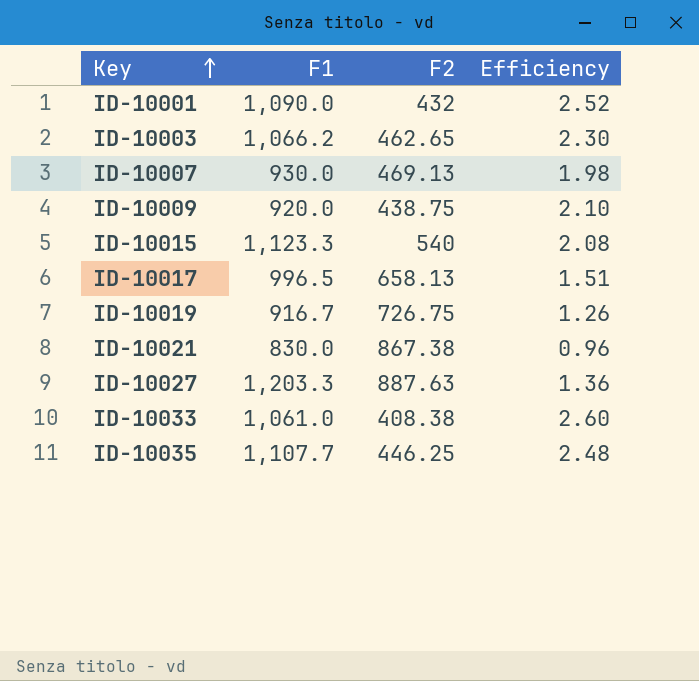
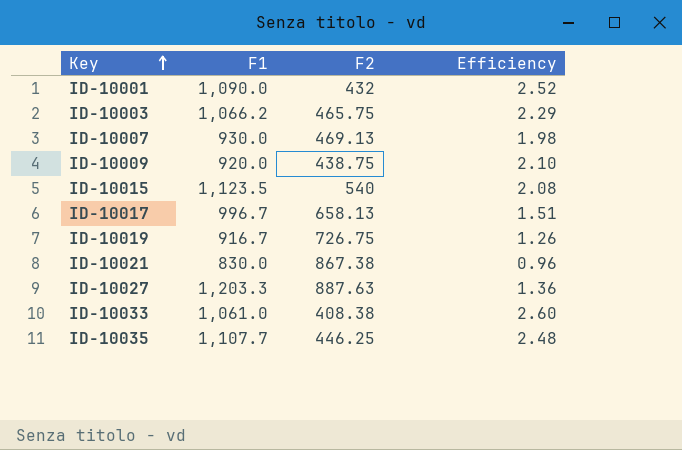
ID-10003 | F2: 462.65 -> 465.75
ID-10003 | Efficiency: 2.30 -> 2.29
ID-10015 | F1: 1,123.3 -> 1,123.5
ID-10017 | F1: 996.5 -> 996.7

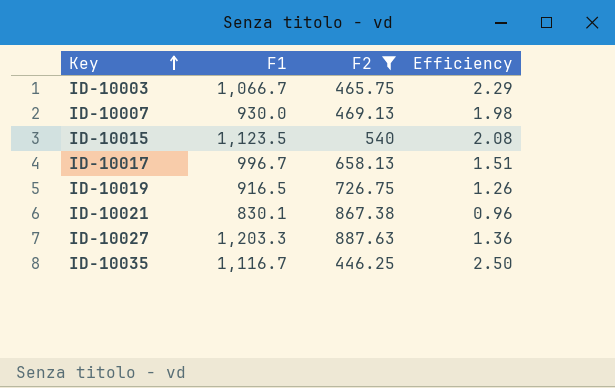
filter: none -> F2 >= 446.25
ID-10003 | F1: 1,066.2 -> 1,066.7
ID-10019 | F1: 916.7 -> 916.5
ID-10021 | F1: 830.0 -> 830.1
ID-10035 | F1: 1,107.7 -> 1,116.7
ID-10035 | Efficiency: 2.48 -> 2.50

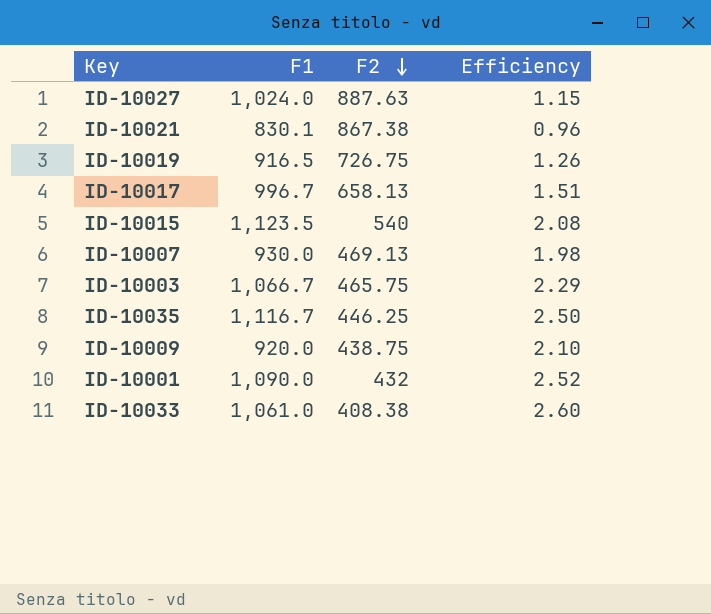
filter: F2 >= 446.25 -> none
row order: Key ascending -> F2 descending
ID-10027 | F1: 1,203.3 -> 1,024.0
ID-10027 | Efficiency: 1.36 -> 1.15

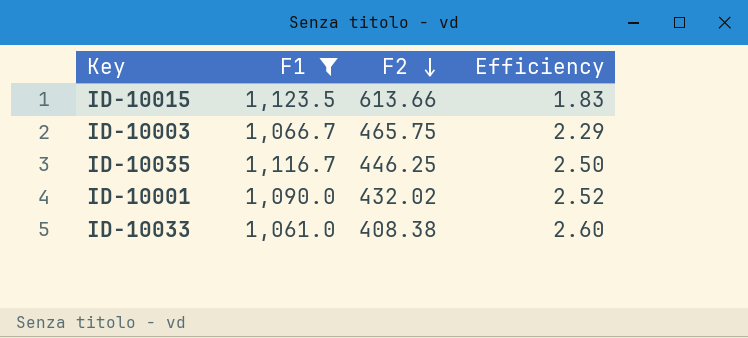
filter: none -> F1 >= 1,061.0
ID-10015 | F2: 540 -> 613.66
ID-10015 | Efficiency: 2.08 -> 1.83
ID-10001 | F2: 432 -> 432.02

